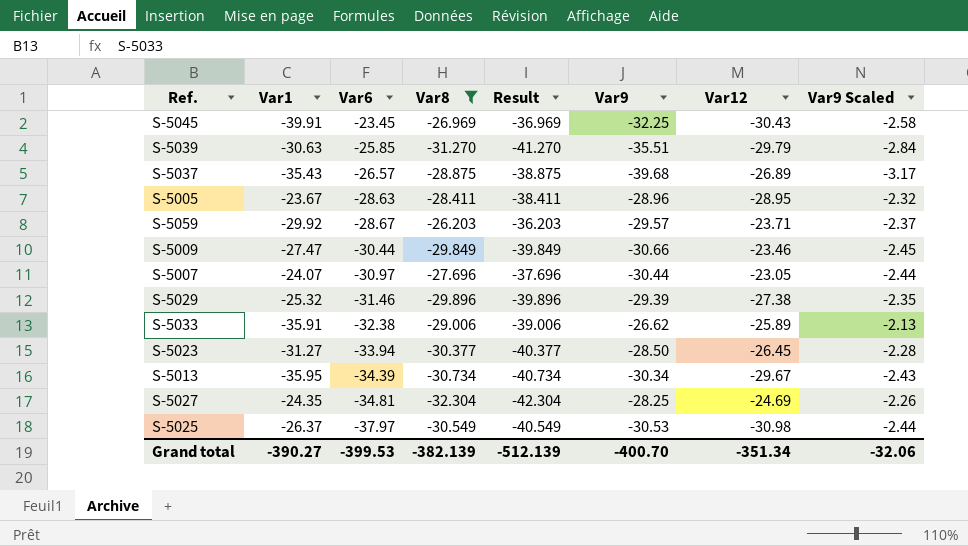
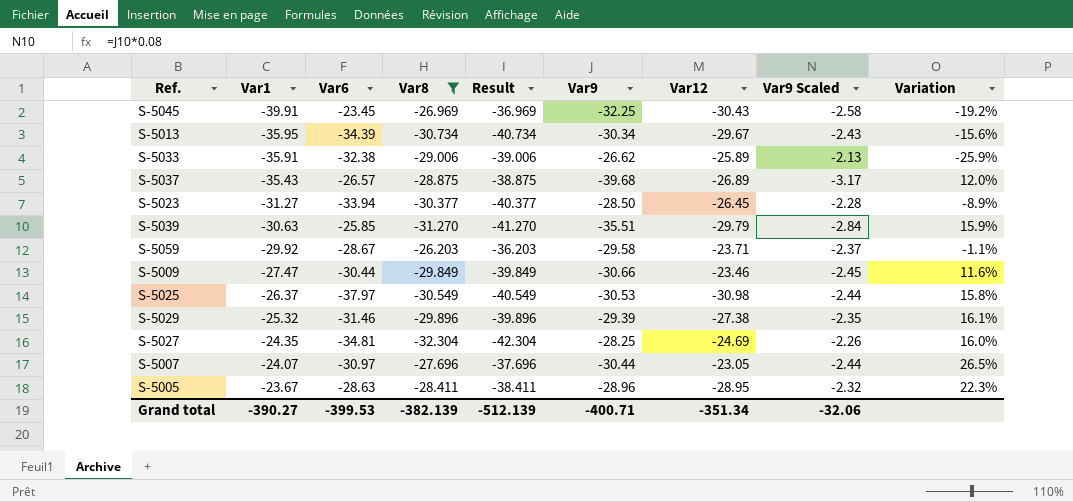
row order: Var6 descending -> Var1 ascending
column Variation | formula: none -> ([Var9] - [Var1]) / [Var1]
S-5059 | Var9: -29.57 -> -29.58
Grand total | Var9: -400.70 -> -400.71

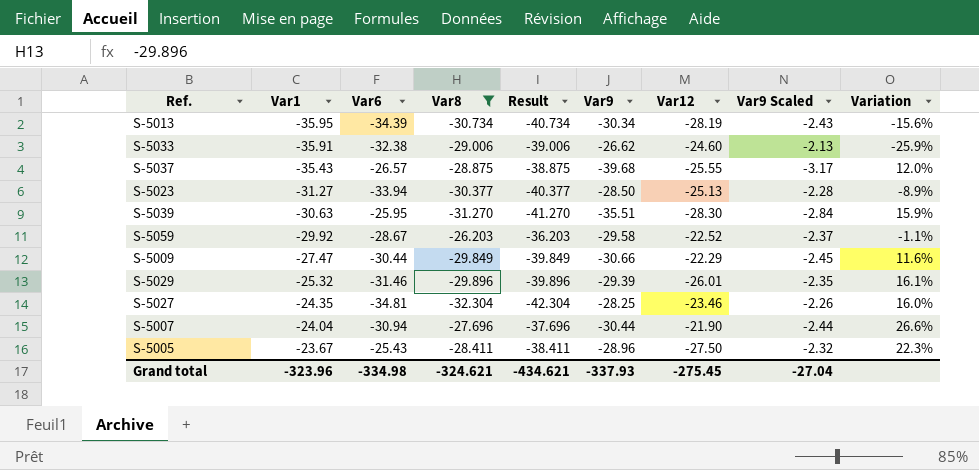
row S-5045: -39.91 | -23.45 | -26.969 | -36.969 | -32.25 | -30.43 | -2.58 | -19.2% -> none
row S-5025: -26.37 | -37.97 | -30.549 | -40.549 | -30.53 | -30.98 | -2.44 | 15.8% -> none
S-5013 | Var12: -29.67 -> -28.19
S-5033 | Var12: -25.89 -> -24.60
S-5037 | Var12: -26.89 -> -25.55
S-5023 | Var12: -26.45 -> -25.13
S-5039 | Var6: -25.85 -> -25.95
S-5039 | Var12: -29.79 -> -28.30
S-5059 | Var12: -23.71 -> -22.52
S-5009 | Var12: -23.46 -> -22.29
S-5029 | Var12: -27.38 -> -26.01
S-5027 | Var12: -24.69 -> -23.46
S-5007 | Var1: -24.07 -> -24.04
S-5007 | Var6: -30.97 -> -30.94
S-5007 | Var12: -23.05 -> -21.90
S-5007 | Variation: 26.5% -> 26.6%
S-5005 | Var6: -28.63 -> -25.43
S-5005 | Var12: -28.95 -> -27.50
Grand total | Var1: -390.27 -> -323.96
Grand total | Var6: -399.53 -> -334.98
Grand total | Var8: -382.139 -> -324.621
Grand total | Result: -512.139 -> -434.621
Grand total | Var9: -400.71 -> -337.93
Grand total | Var12: -351.34 -> -275.45
Grand total | Var9 Scaled: -32.06 -> -27.04

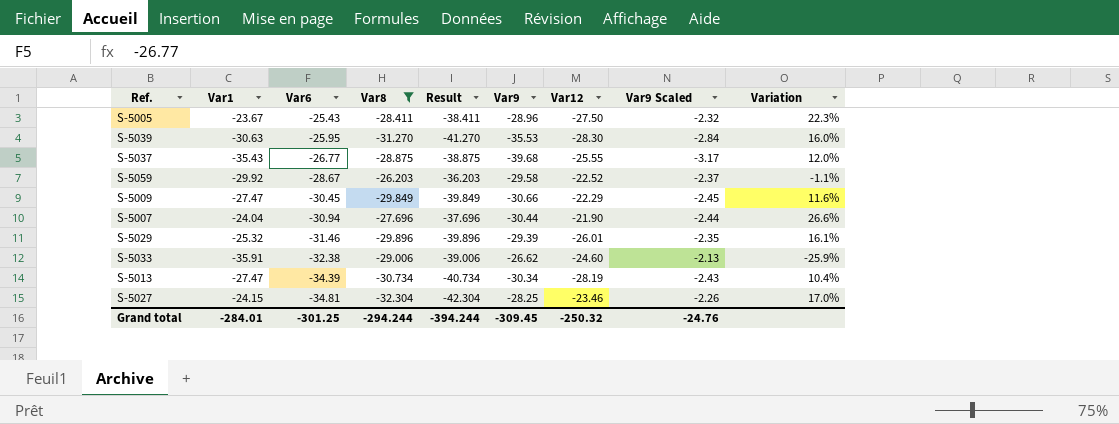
row order: Var1 ascending -> Var6 descending
row S-5023: -31.27 | -33.94 | -30.377 | -40.377 | -28.50 | -25.13 | -2.28 | -8.9% -> none
S-5039 | Var9: -35.51 -> -35.53
S-5039 | Variation: 15.9% -> 16.0%
S-5037 | Var6: -26.57 -> -26.77
S-5009 | Var6: -30.44 -> -30.45
S-5013 | Var1: -35.95 -> -27.47
S-5013 | Variation: -15.6% -> 10.4%
S-5027 | Var1: -24.35 -> -24.15
S-5027 | Variation: 16.0% -> 17.0%
Grand total | Var1: -323.96 -> -284.01
Grand total | Var6: -334.98 -> -301.25
Grand total | Var8: -324.621 -> -294.244
Grand total | Result: -434.621 -> -394.244
Grand total | Var9: -337.93 -> -309.45
Grand total | Var12: -275.45 -> -250.32
Grand total | Var9 Scaled: -27.04 -> -24.76

